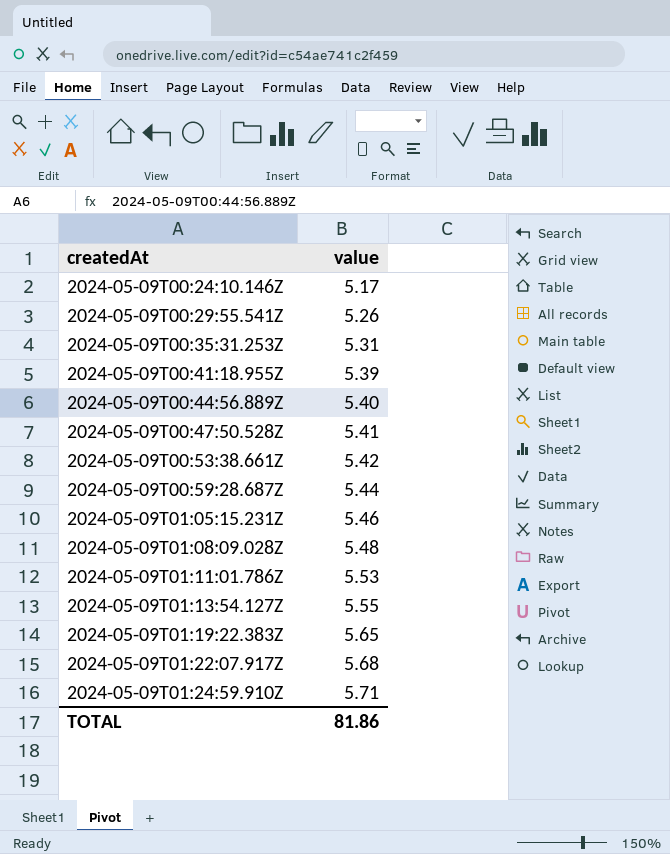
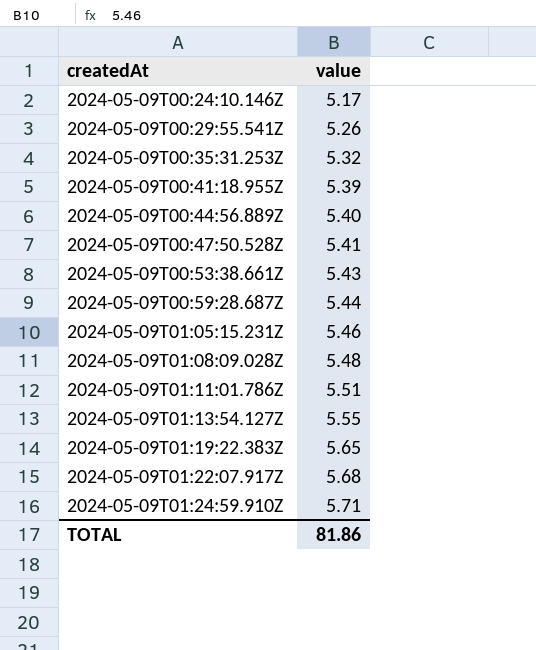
2024-05-09T00:35:31.253Z | value: 5.31 -> 5.32
2024-05-09T00:53:38.661Z | value: 5.42 -> 5.43
2024-05-09T01:11:01.786Z | value: 5.53 -> 5.51

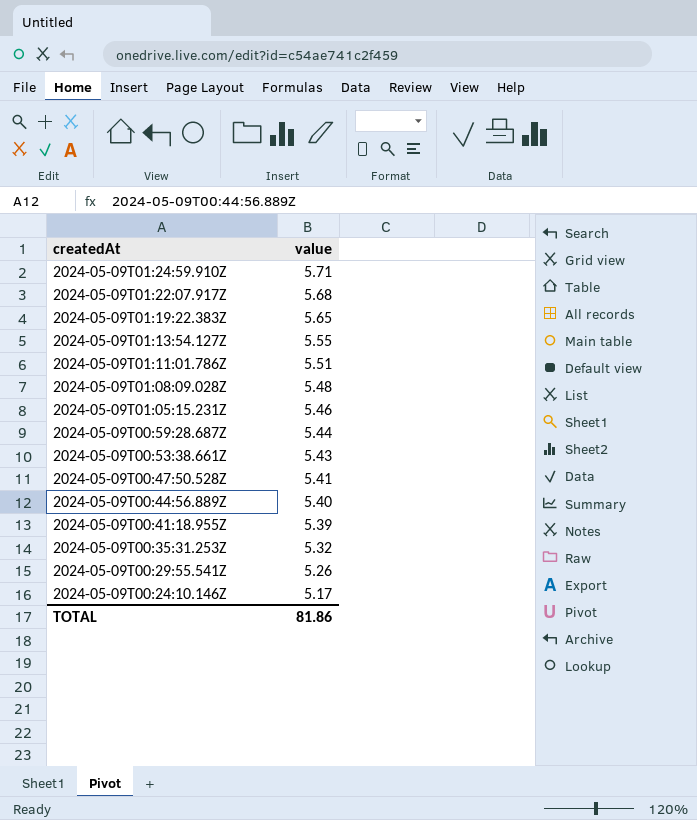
row order: createdAt ascending -> createdAt descending

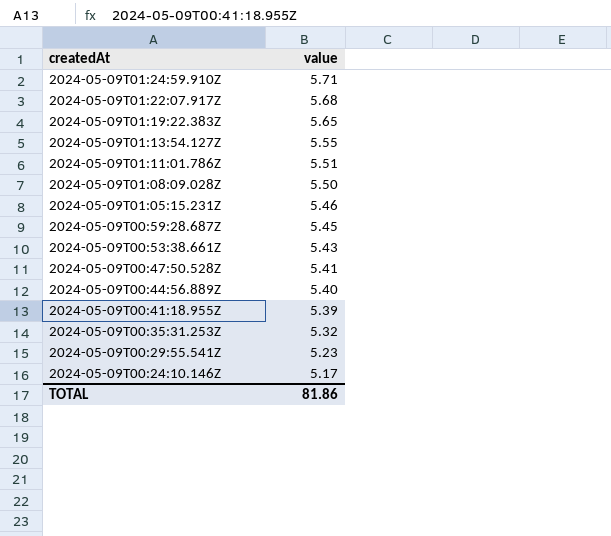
2024-05-09T01:08:09.028Z | value: 5.48 -> 5.50
2024-05-09T00:59:28.687Z | value: 5.44 -> 5.45
2024-05-09T00:29:55.541Z | value: 5.26 -> 5.23

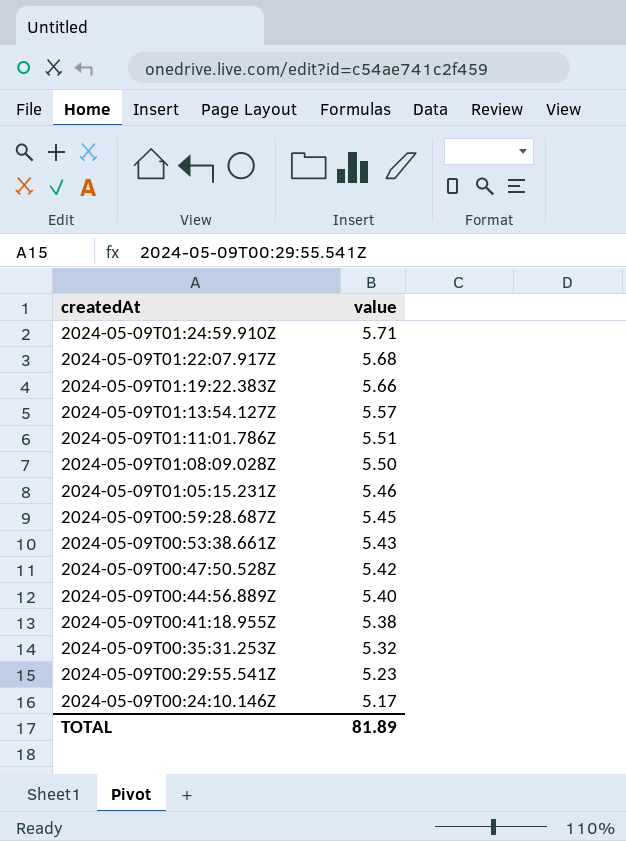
2024-05-09T01:19:22.383Z | value: 5.65 -> 5.66
2024-05-09T01:13:54.127Z | value: 5.55 -> 5.57
2024-05-09T00:47:50.528Z | value: 5.41 -> 5.42
2024-05-09T00:41:18.955Z | value: 5.39 -> 5.38
TOTAL | value: 81.86 -> 81.89

